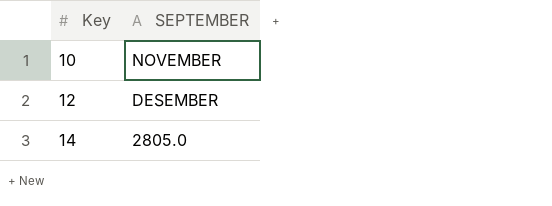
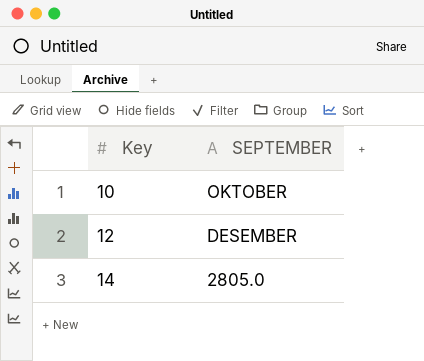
10 | SEPTEMBER: NOVEMBER -> OKTOBER

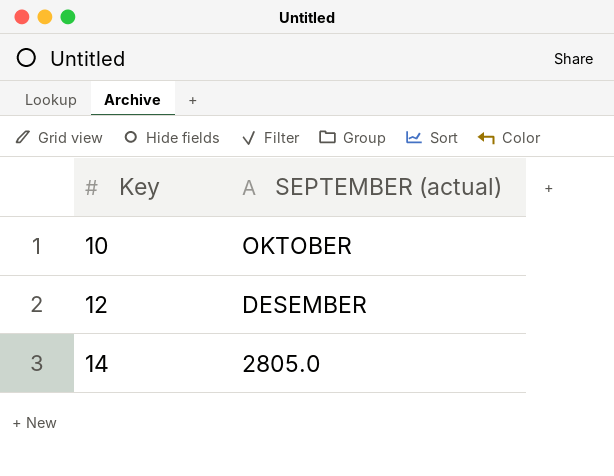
column name: SEPTEMBER -> SEPTEMBER (actual)

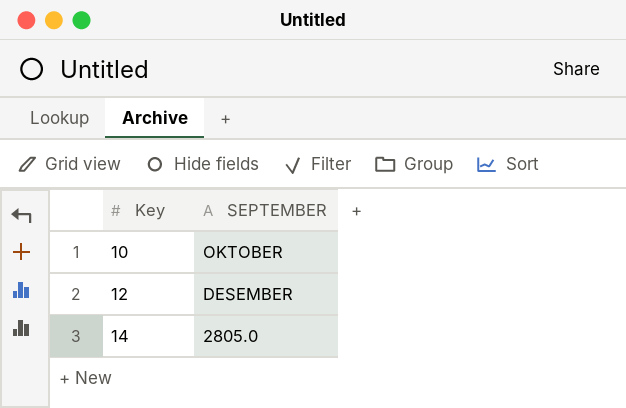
column name: SEPTEMBER (actual) -> SEPTEMBER

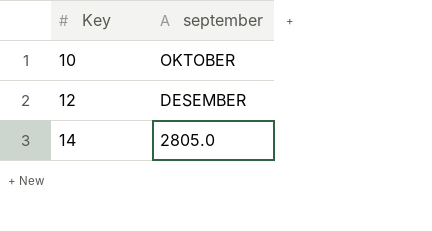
column name: SEPTEMBER -> september

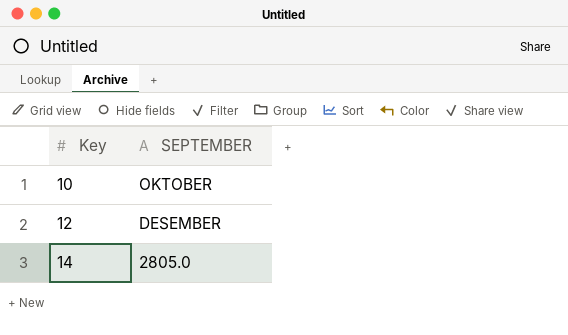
column name: september -> SEPTEMBER

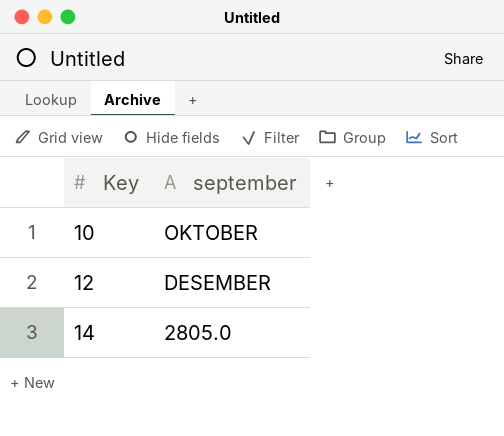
column name: SEPTEMBER -> september

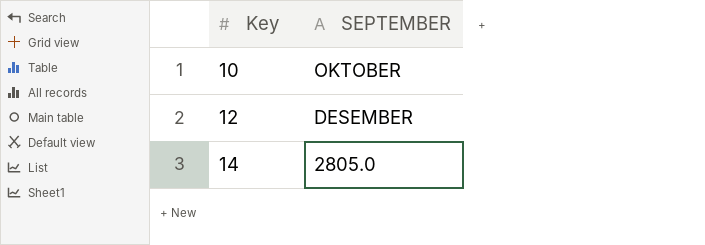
column name: september -> SEPTEMBER

